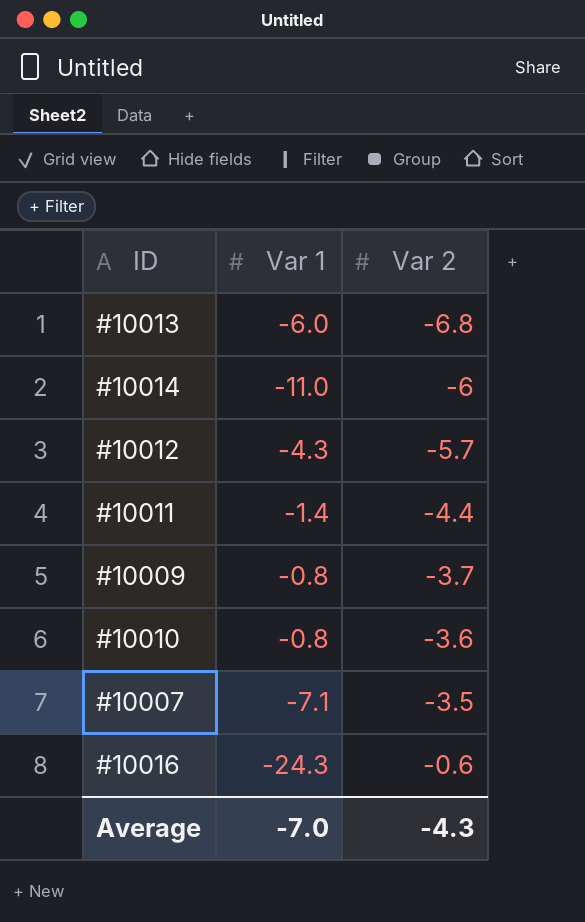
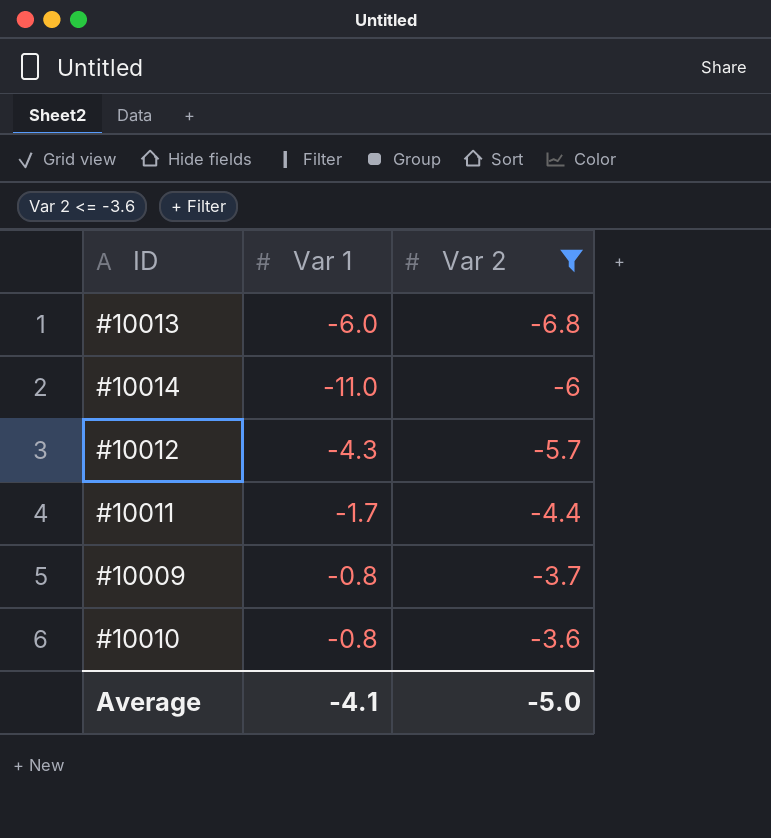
filter: none -> Var 2 <= -3.6
#10011 | Var 1: -1.4 -> -1.7
Average | Var 1: -7.0 -> -4.1
Average | Var 2: -4.3 -> -5.0

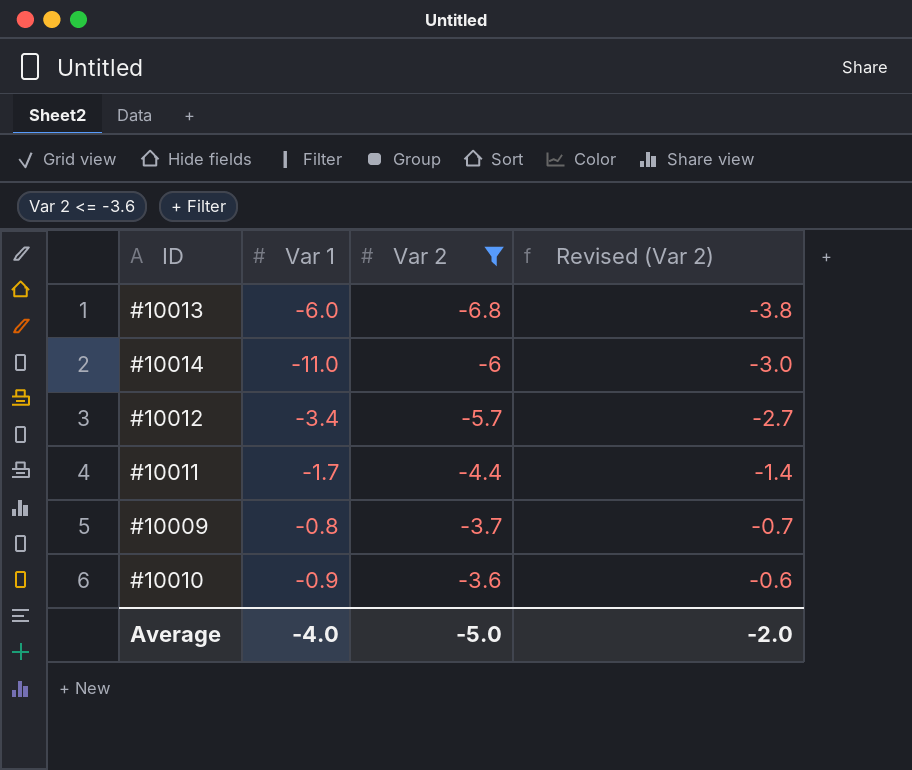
column Revised (Var 2) | formula: none -> [Var 2] + 3
#10012 | Var 1: -4.3 -> -3.4
#10010 | Var 1: -0.8 -> -0.9
Average | Var 1: -4.1 -> -4.0

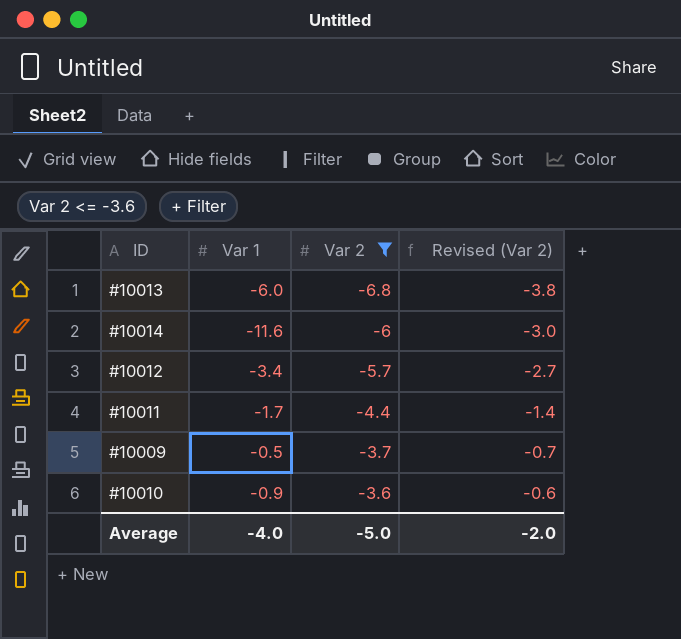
#10014 | Var 1: -11.0 -> -11.6
#10009 | Var 1: -0.8 -> -0.5

